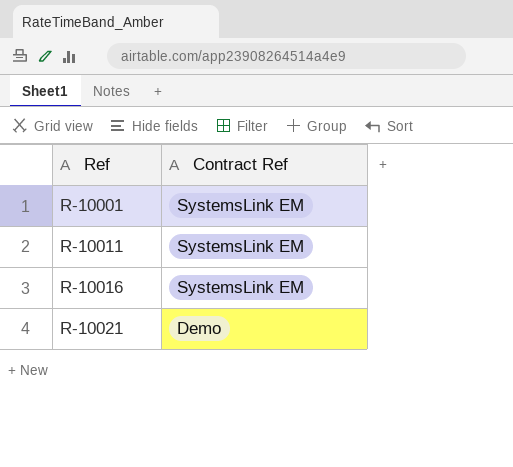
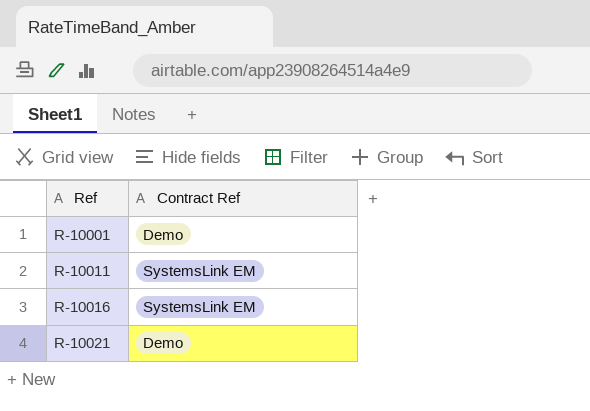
R-10001 | Contract Ref: SystemsLink EM -> Demo

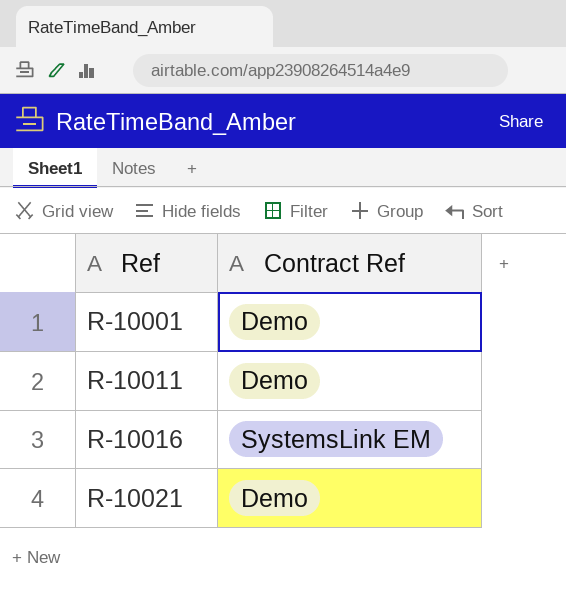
R-10011 | Contract Ref: SystemsLink EM -> Demo

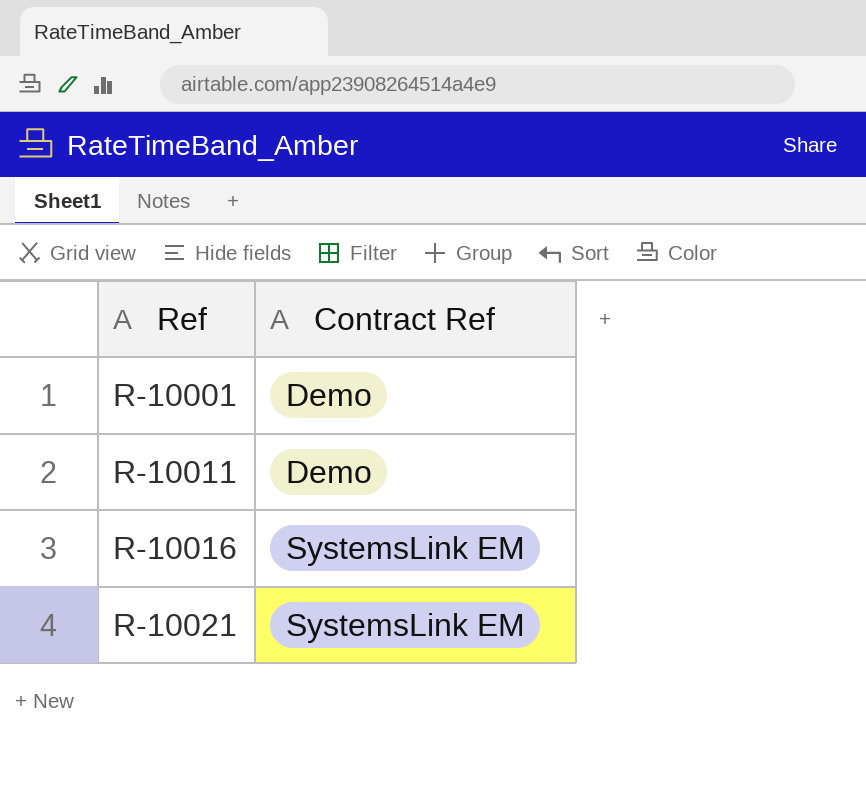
R-10021 | Contract Ref: Demo -> SystemsLink EM

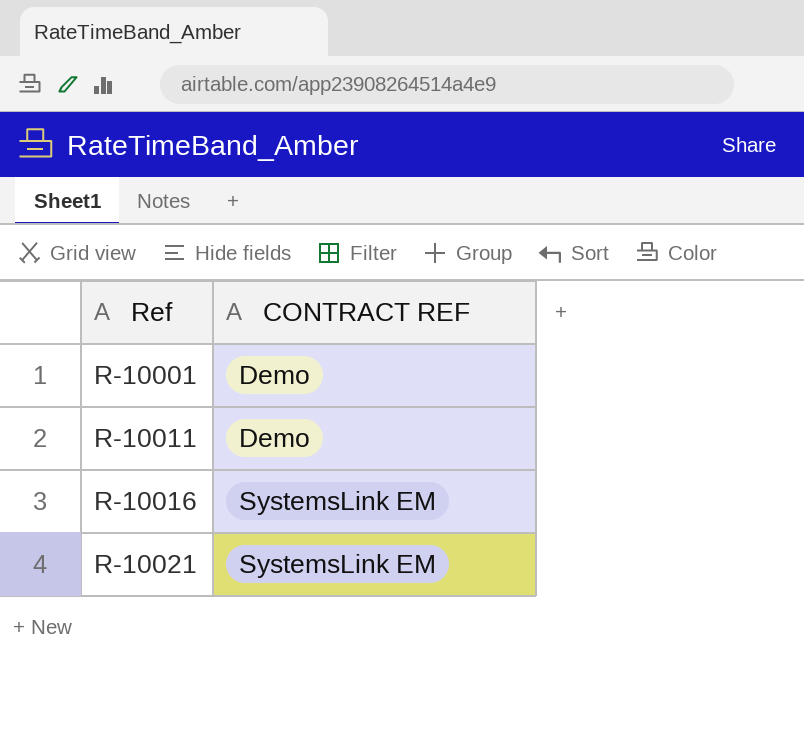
column name: Contract Ref -> CONTRACT REF

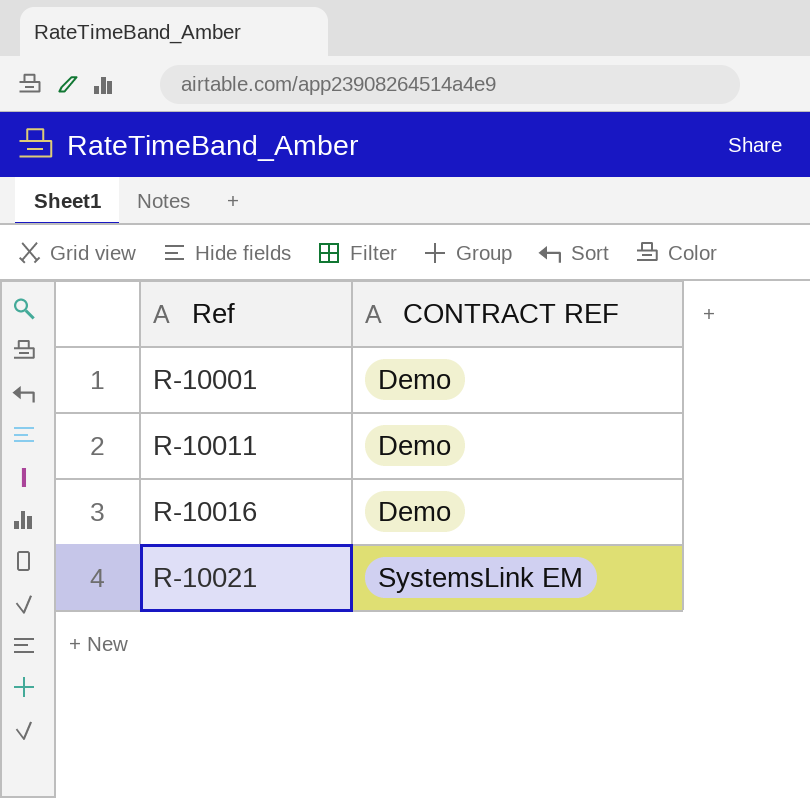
R-10016 | CONTRACT REF: SystemsLink EM -> Demo

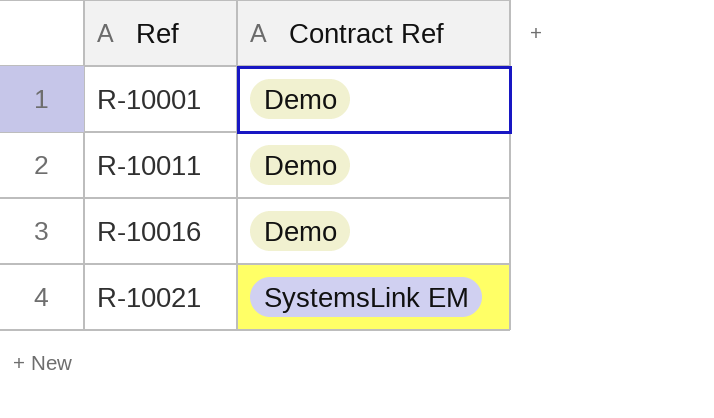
column name: CONTRACT REF -> Contract Ref

